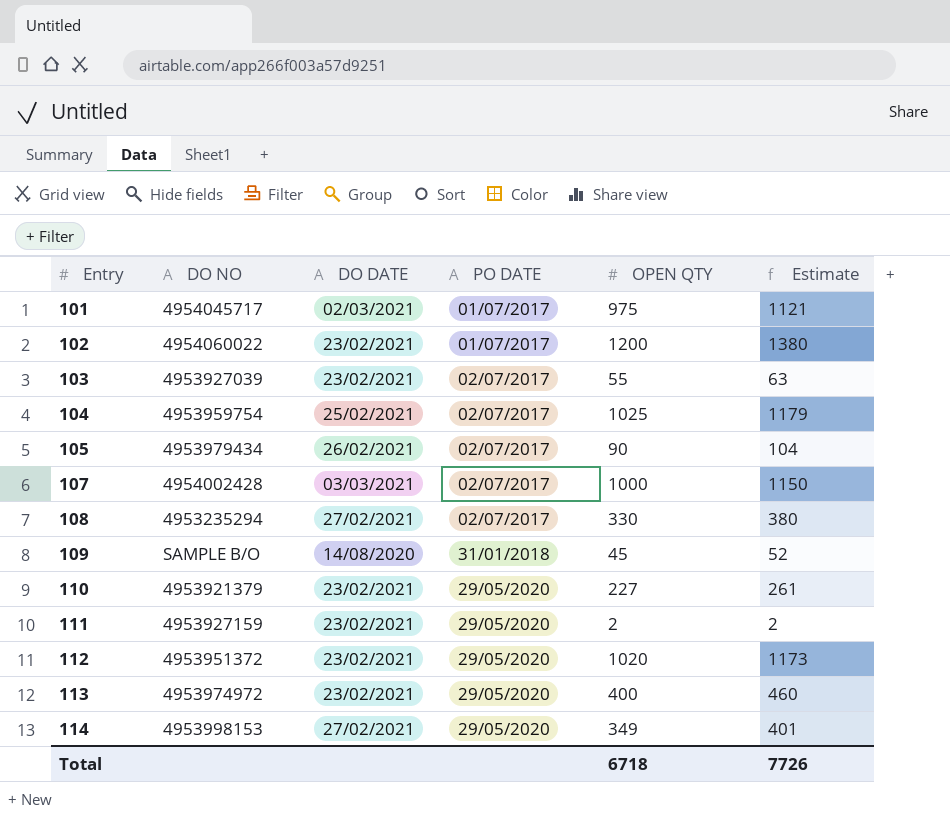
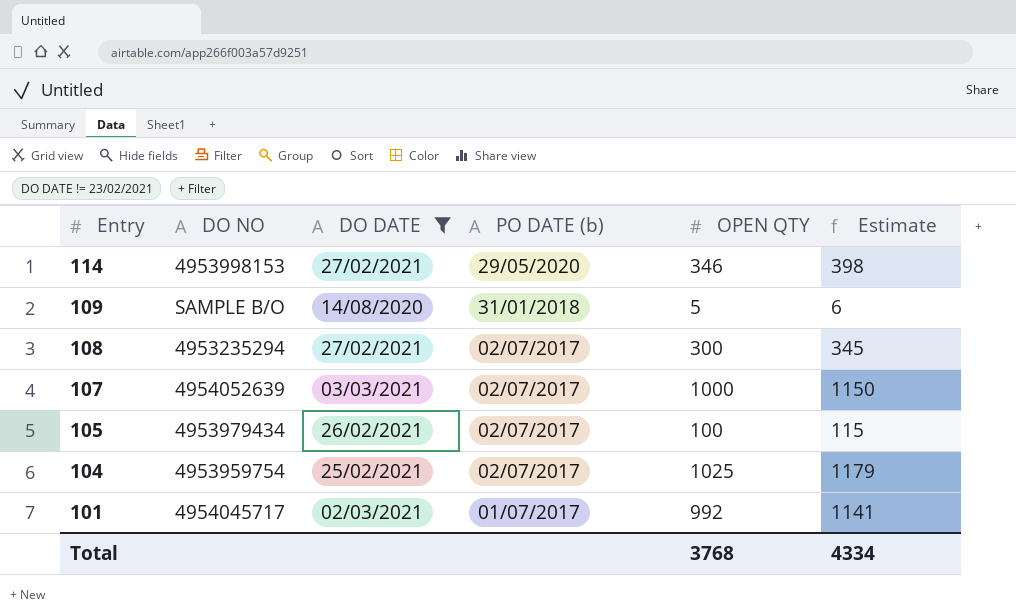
filter: none -> DO DATE != 23/02/2021
row order: Entry ascending -> Entry descending
column name: PO DATE -> PO DATE (b)
114 | OPEN QTY: 349 -> 346
114 | Estimate: 401 -> 398
109 | OPEN QTY: 45 -> 5
109 | Estimate: 52 -> 6
108 | OPEN QTY: 330 -> 300
108 | Estimate: 380 -> 345
107 | DO NO: 4954002428 -> 4954052639
105 | OPEN QTY: 90 -> 100
105 | Estimate: 104 -> 115
101 | OPEN QTY: 975 -> 992
101 | Estimate: 1121 -> 1141
Total | OPEN QTY: 6718 -> 3768
Total | Estimate: 7726 -> 4334

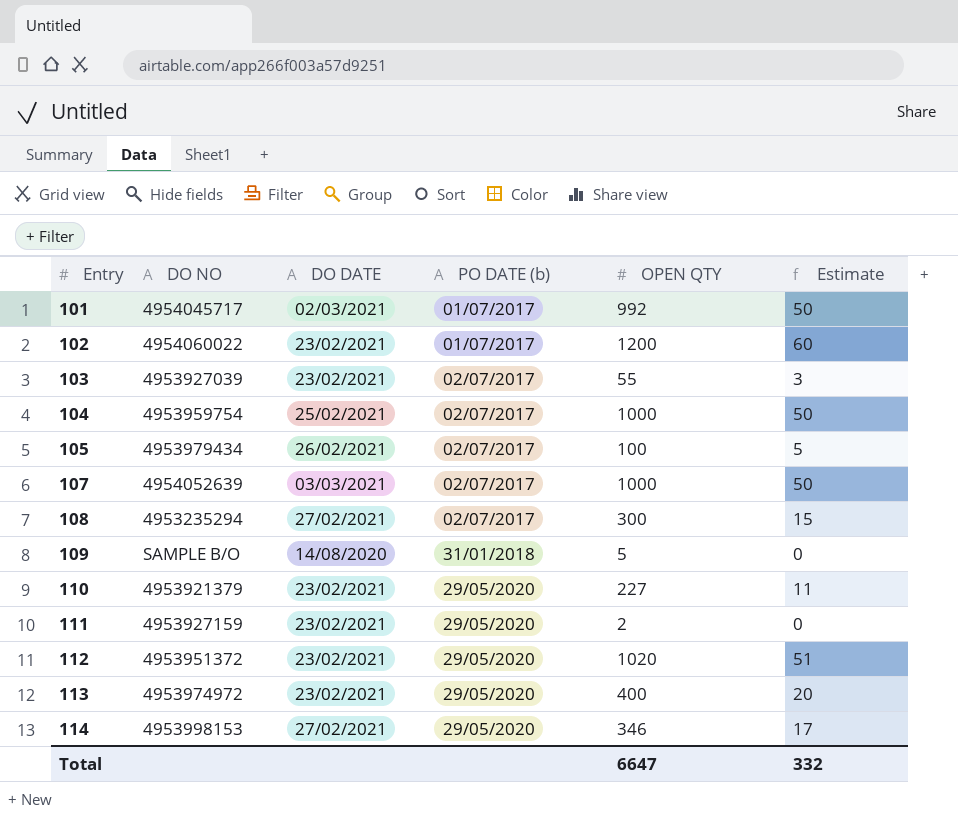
filter: DO DATE != 23/02/2021 -> none
row order: Entry descending -> Entry ascending
column Estimate | formula: [OPEN QTY] * 1.15 -> [OPEN QTY] * 0.05
104 | OPEN QTY: 1025 -> 1000
Total | OPEN QTY: 3768 -> 6647
Total | Estimate: 4334 -> 332

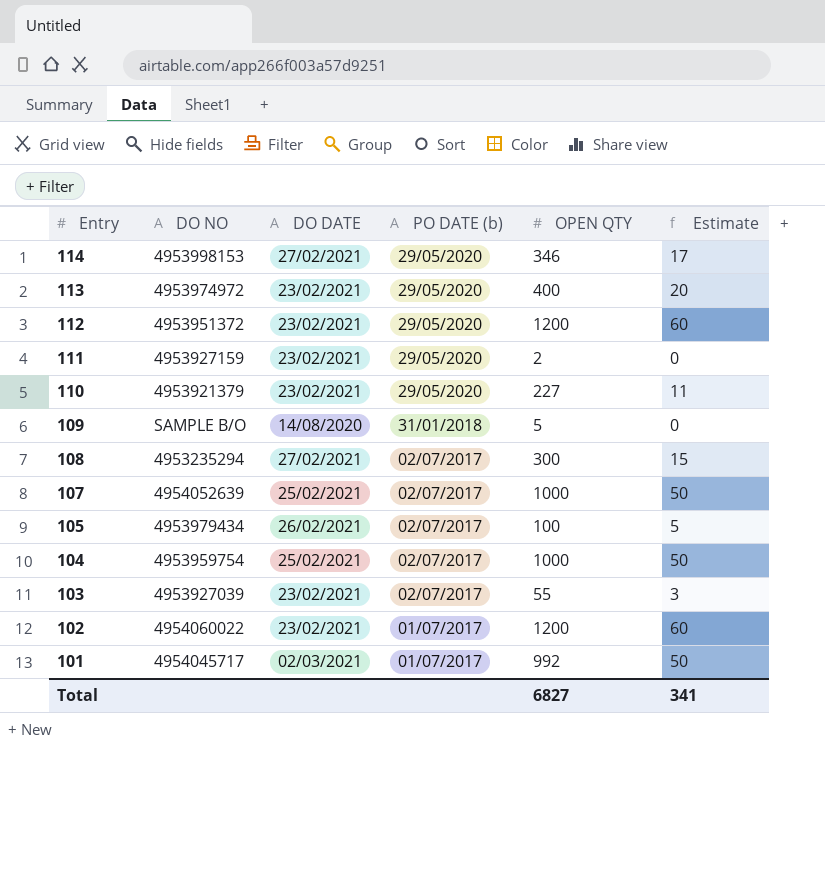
row order: Entry ascending -> Entry descending
112 | OPEN QTY: 1020 -> 1200
112 | Estimate: 51 -> 60
107 | DO DATE: 03/03/2021 -> 25/02/2021
Total | OPEN QTY: 6647 -> 6827
Total | Estimate: 332 -> 341

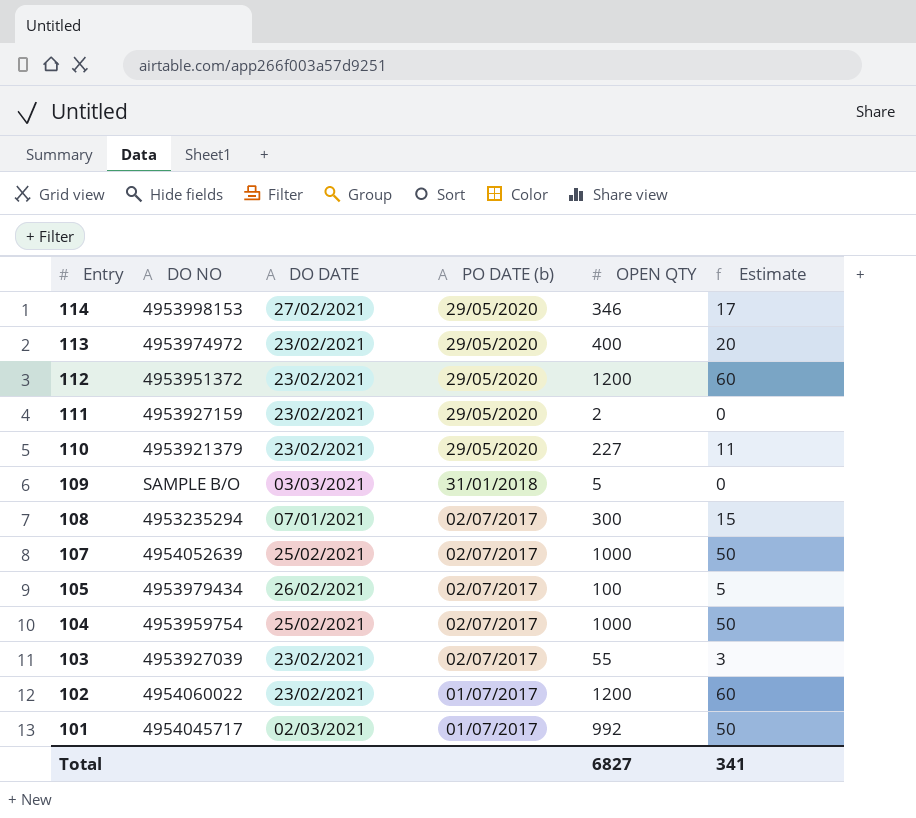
109 | DO DATE: 14/08/2020 -> 03/03/2021
108 | DO DATE: 27/02/2021 -> 07/01/2021

